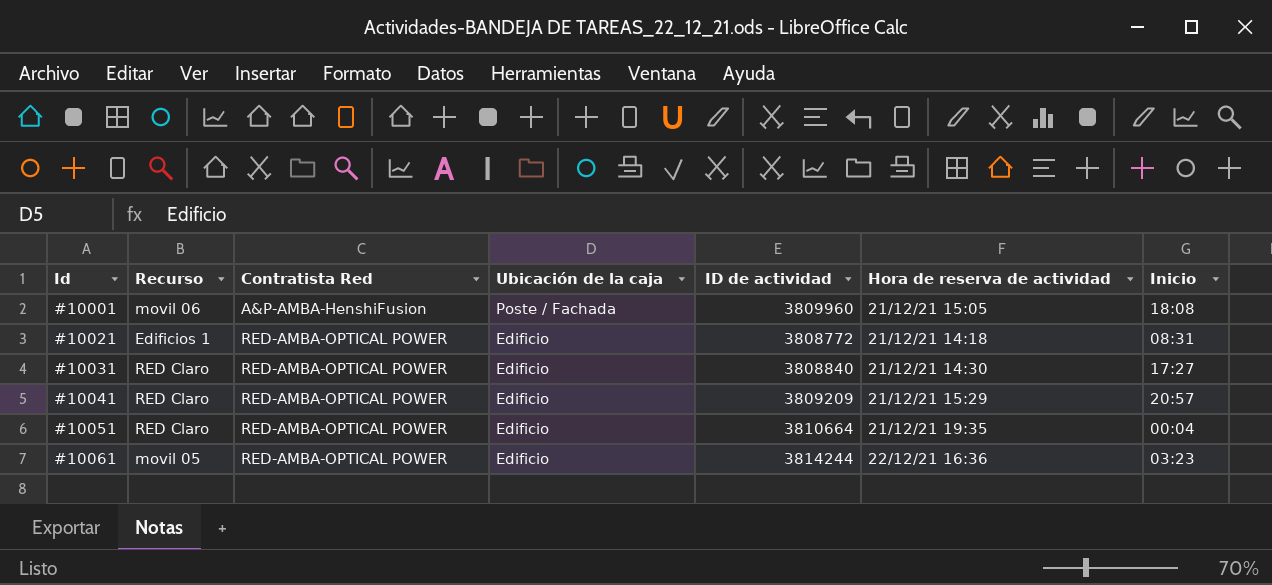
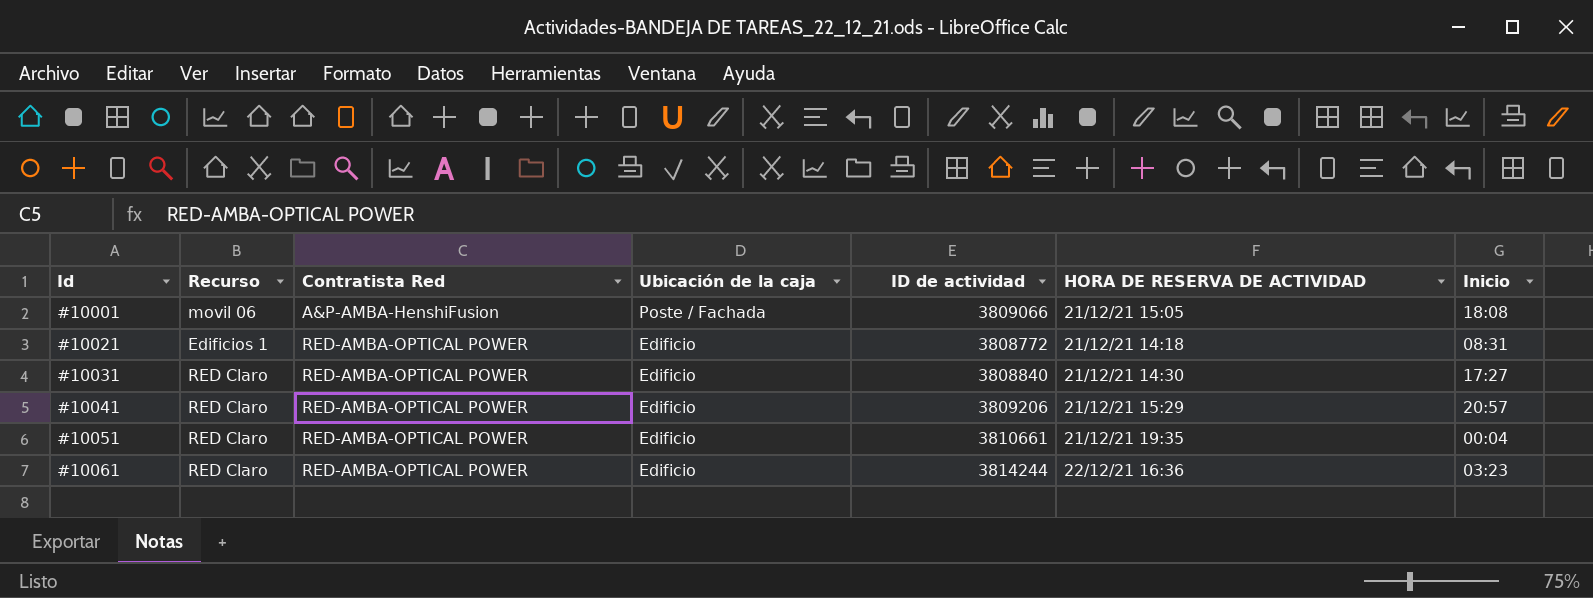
column name: Hora de reserva de actividad -> HORA DE RESERVA DE ACTIVIDAD
#10001 | ID de actividad: 3809960 -> 3809066
#10041 | ID de actividad: 3809209 -> 3809206
#10051 | ID de actividad: 3810664 -> 3810661
#10061 | Recurso: movil 05 -> RED Claro

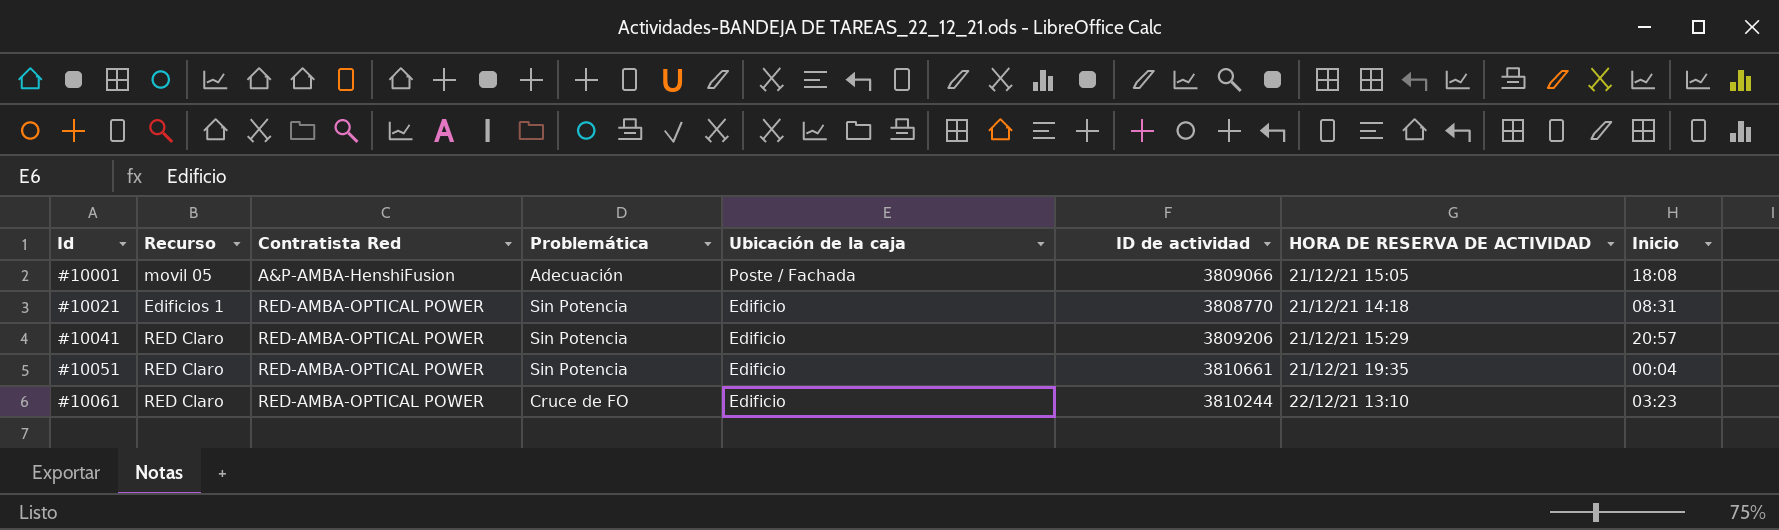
column Problemática | position: none -> 4
row #10031: RED Claro | RED-AMBA-OPTICAL POWER | Edificio | 3808840 | 21/12/21 14:30 | 17:27 -> none
#10001 | Recurso: movil 06 -> movil 05
#10021 | ID de actividad: 3808772 -> 3808770
#10061 | ID de actividad: 3814244 -> 3810244
#10061 | HORA DE RESERVA DE ACTIVIDAD: 22/12/21 16:36 -> 22/12/21 13:10

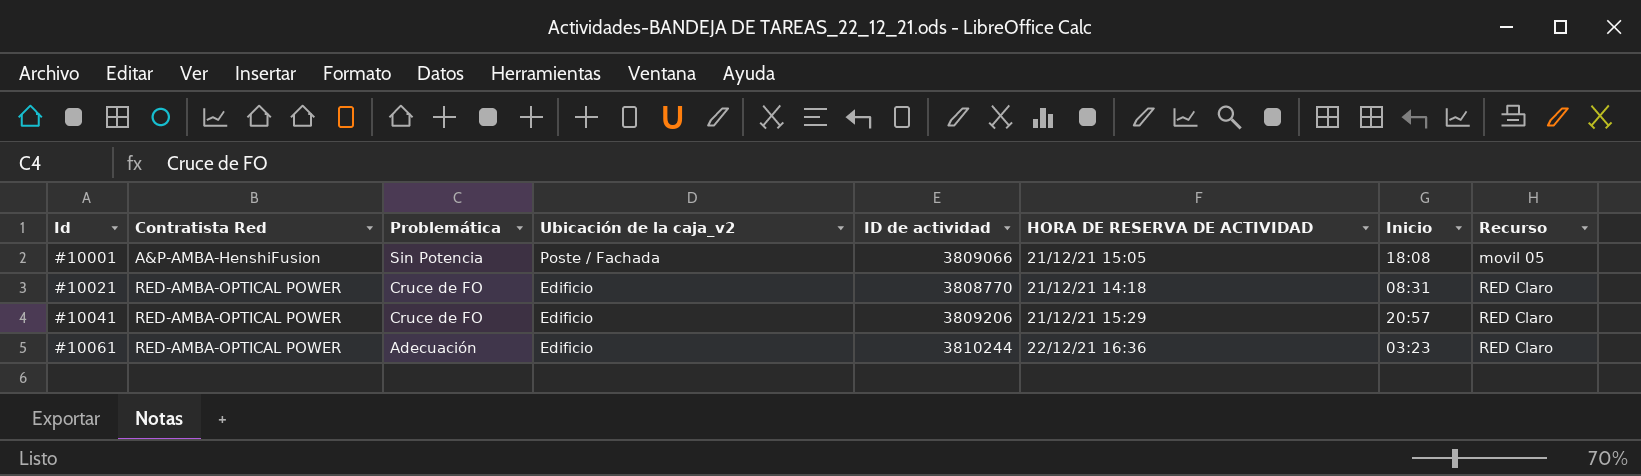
column name: Ubicación de la caja -> Ubicación de la caja_v2
column Recurso | position: 2 -> 8
row #10051: RED Claro | RED-AMBA-OPTICAL POWER | Sin Potencia | Edificio | 3810661 | 21/12/21 19:35 | 00:04 -> none
#10001 | Problemática: Adecuación -> Sin Potencia
#10021 | Problemática: Sin Potencia -> Cruce de FO
#10021 | Recurso: Edificios 1 -> RED Claro
#10041 | Problemática: Sin Potencia -> Cruce de FO
#10061 | Problemática: Cruce de FO -> Adecuación
#10061 | HORA DE RESERVA DE ACTIVIDAD: 22/12/21 13:10 -> 22/12/21 16:36

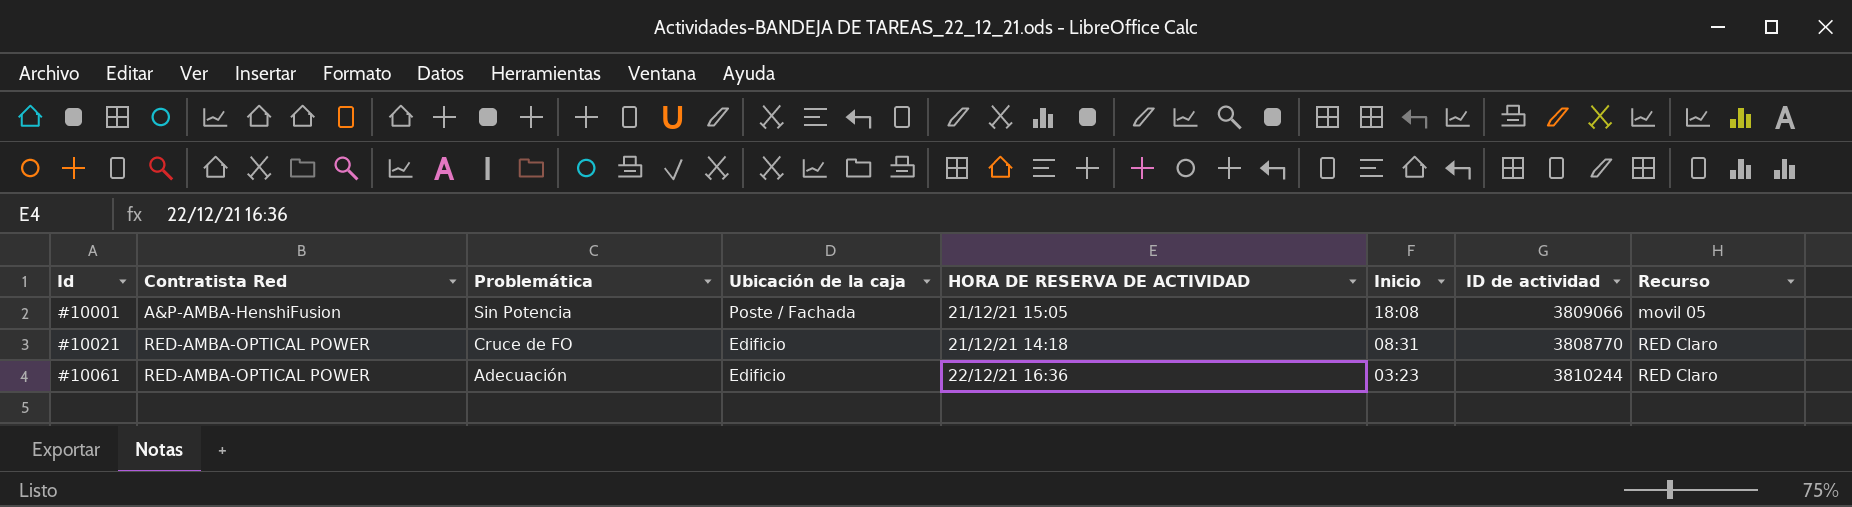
column name: Ubicación de la caja_v2 -> Ubicación de la caja
column ID de actividad | position: 5 -> 7
row #10041: RED-AMBA-OPTICAL POWER | Cruce de FO | Edificio | 3809206 | 21/12/21 15:29 | 20:57 | RED Claro -> none

